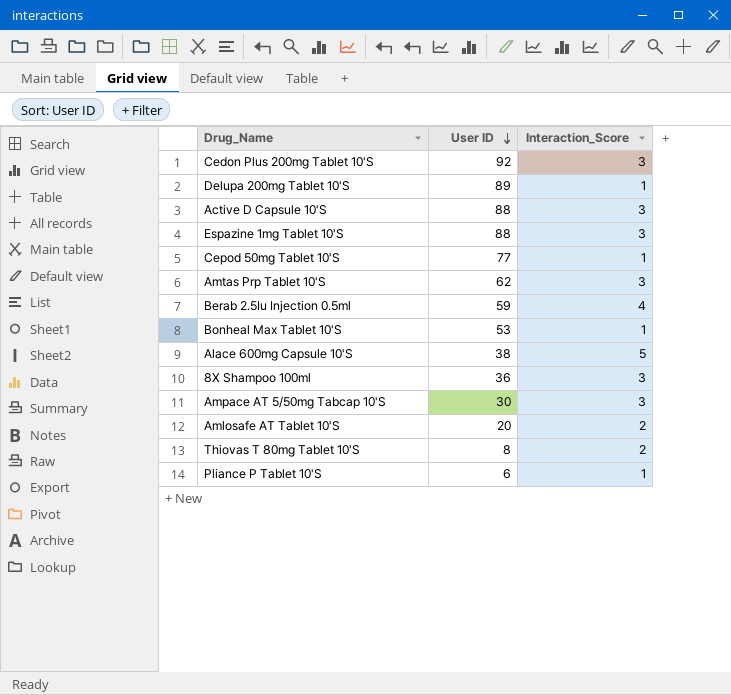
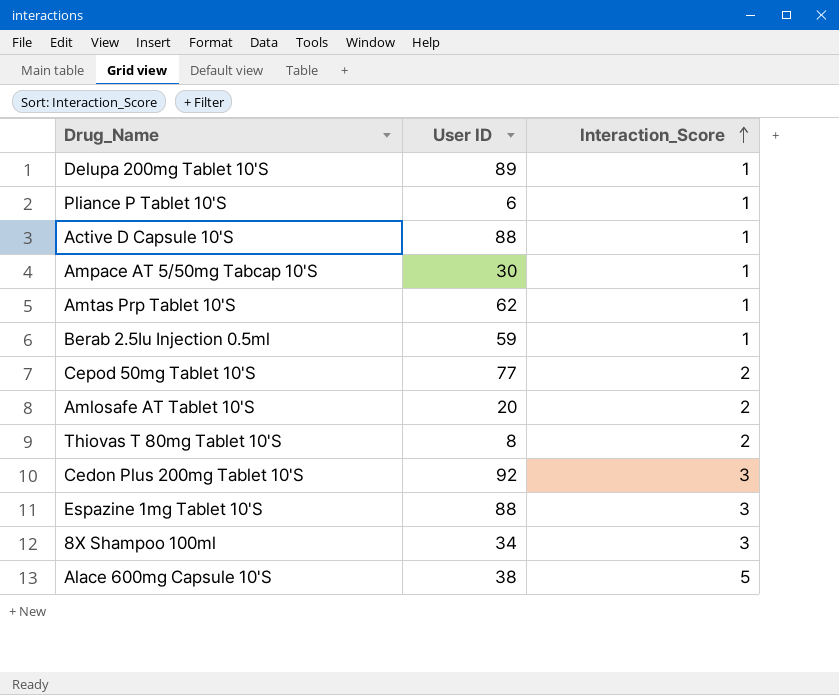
row order: User ID descending -> Interaction_Score ascending
row Bonheal Max Tablet 10'S: 53 | 1 -> none
Active D Capsule 10'S | Interaction_Score: 3 -> 1
Ampace AT 5/50mg Tabcap 10'S | Interaction_Score: 3 -> 1
Amtas Prp Tablet 10'S | Interaction_Score: 3 -> 1
Berab 2.5Iu Injection 0.5ml | Interaction_Score: 4 -> 1
Cepod 50mg Tablet 10'S | Interaction_Score: 1 -> 2
8X Shampoo 100ml | User ID: 36 -> 34

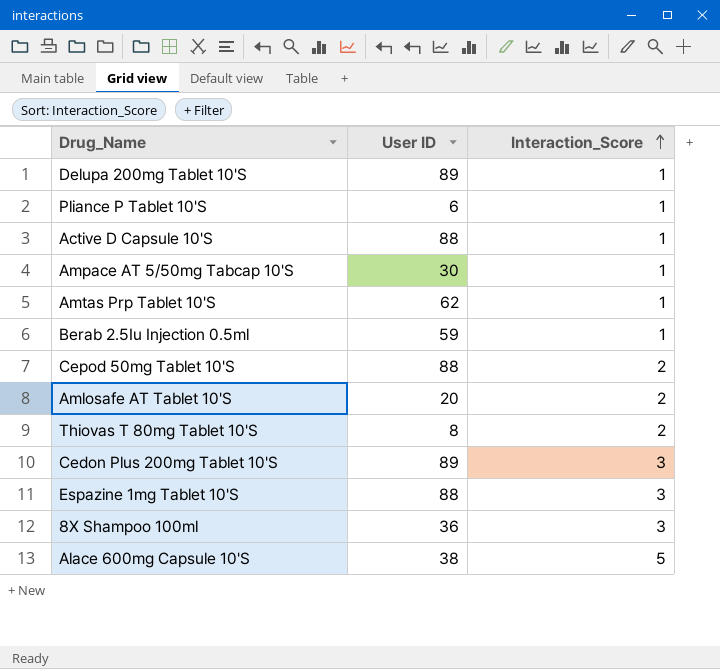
Cepod 50mg Tablet 10'S | User ID: 77 -> 88
Cedon Plus 200mg Tablet 10'S | User ID: 92 -> 89
8X Shampoo 100ml | User ID: 34 -> 36

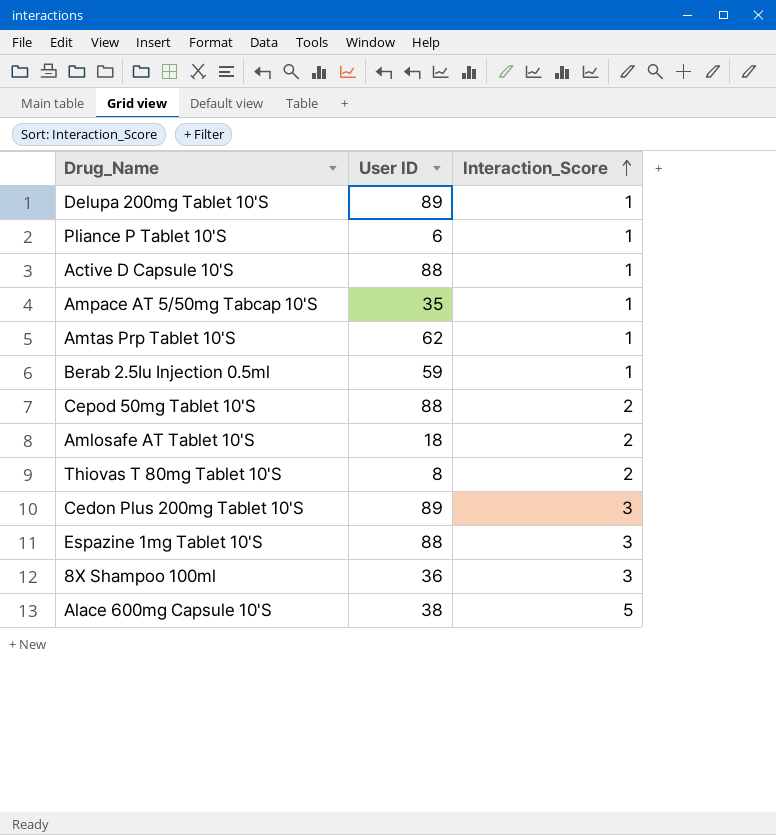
Ampace AT 5/50mg Tabcap 10'S | User ID: 30 -> 35
Amlosafe AT Tablet 10'S | User ID: 20 -> 18

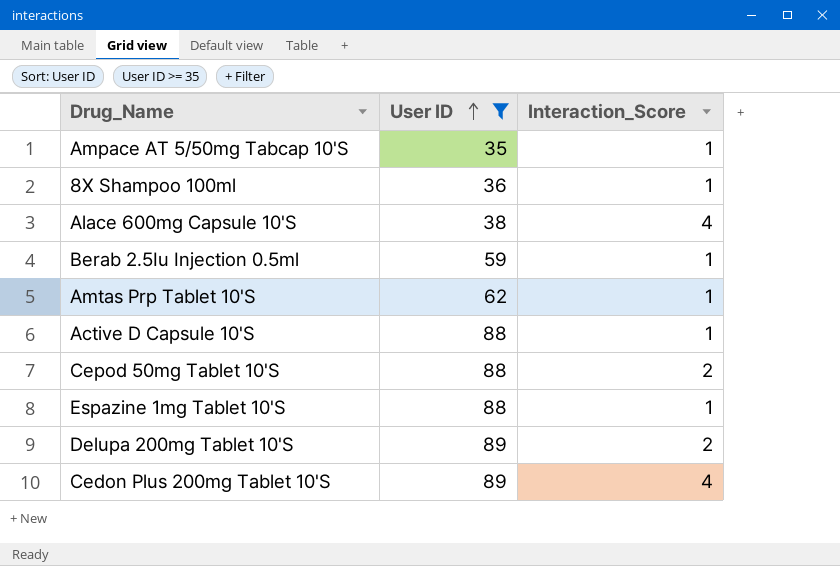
filter: none -> User ID >= 35
row order: Interaction_Score ascending -> User ID ascending
8X Shampoo 100ml | Interaction_Score: 3 -> 1
Alace 600mg Capsule 10'S | Interaction_Score: 5 -> 4
Espazine 1mg Tablet 10'S | Interaction_Score: 3 -> 1
Delupa 200mg Tablet 10'S | Interaction_Score: 1 -> 2
Cedon Plus 200mg Tablet 10'S | Interaction_Score: 3 -> 4

